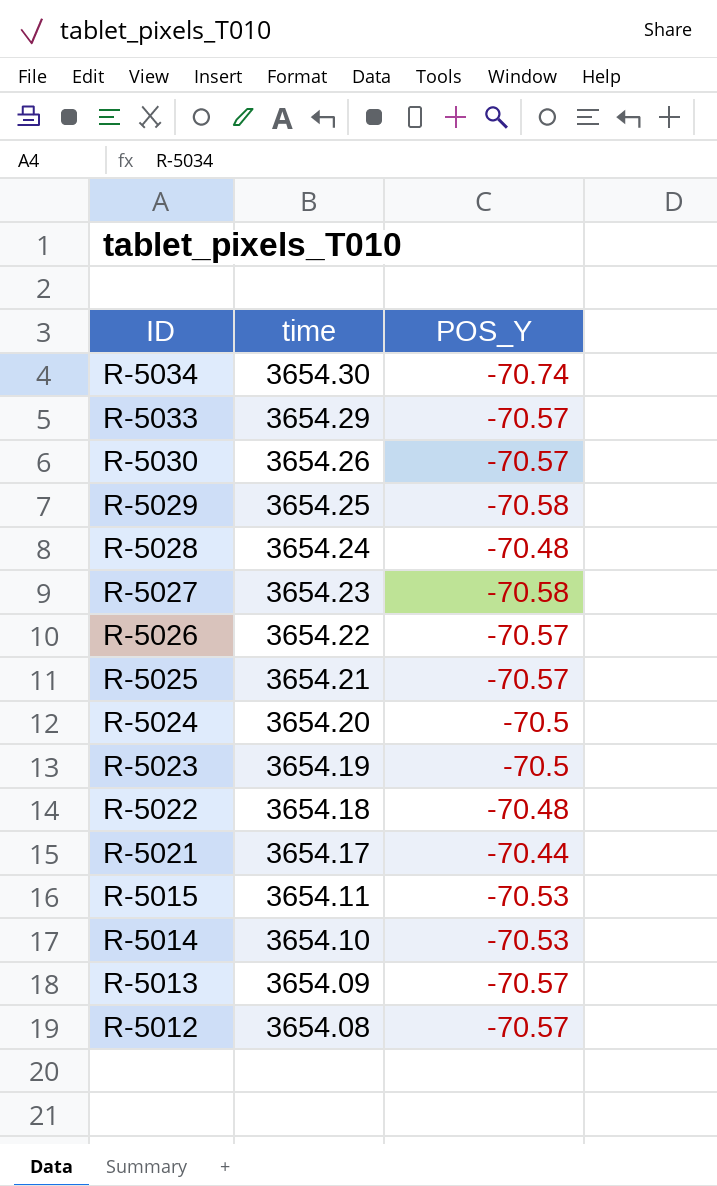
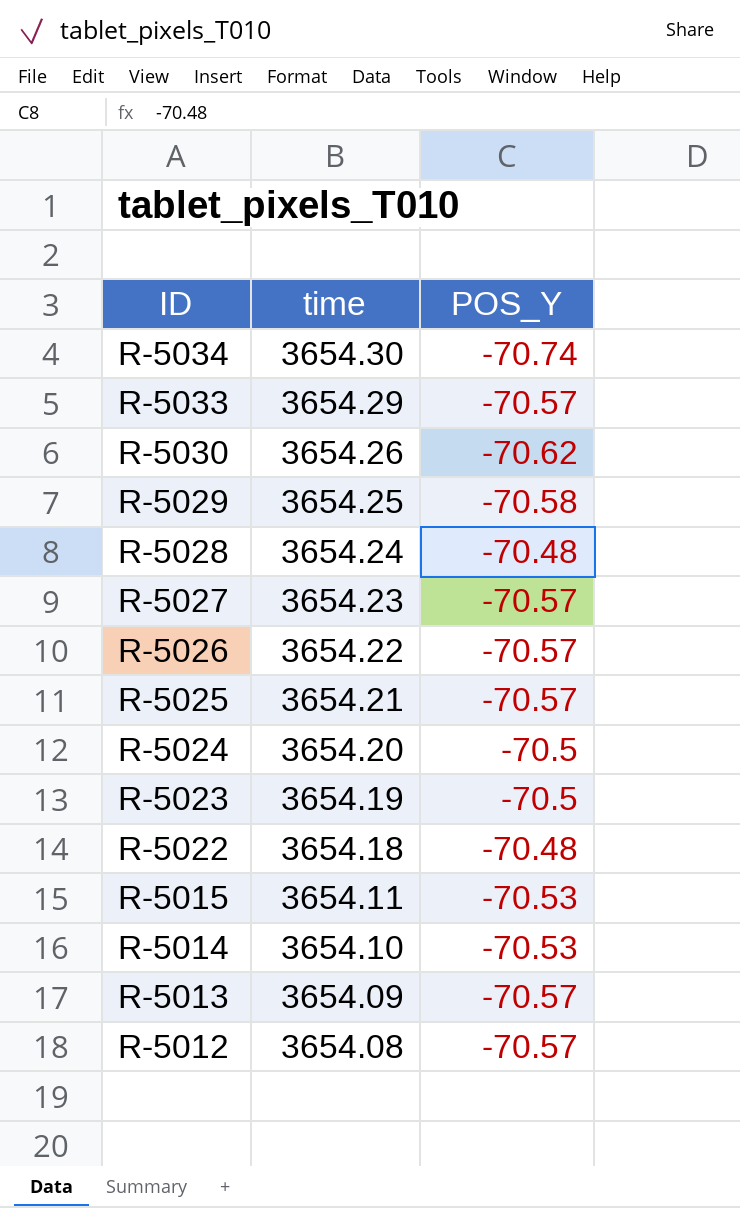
row R-5021: 3654.17 | -70.44 -> none
R-5030 | POS_Y: -70.57 -> -70.62
R-5027 | POS_Y: -70.58 -> -70.57

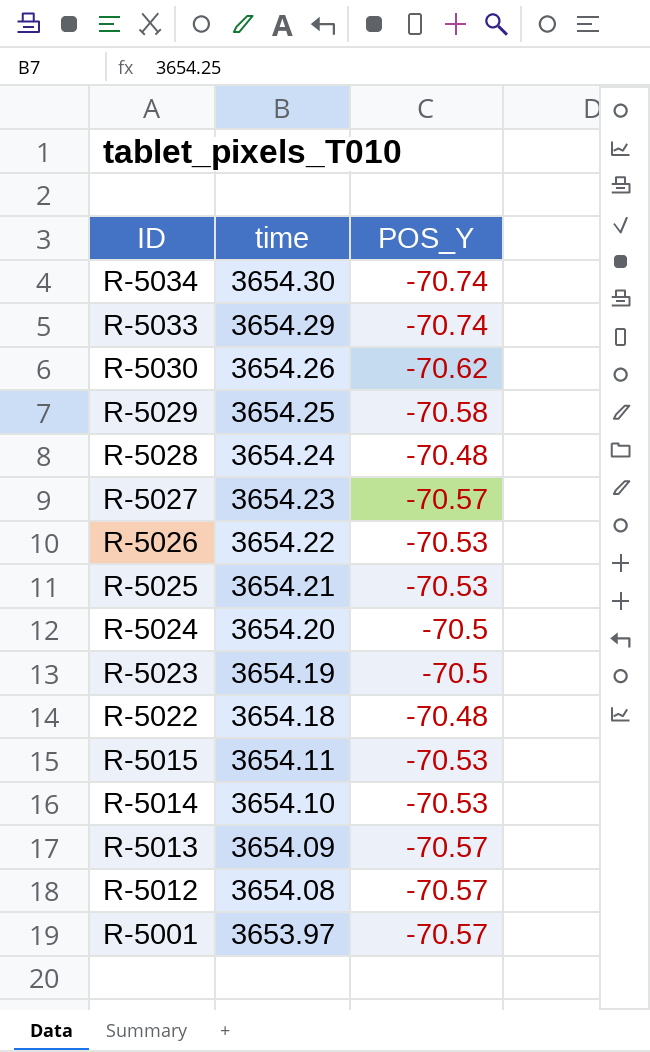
R-5033 | POS_Y: -70.57 -> -70.74
R-5026 | POS_Y: -70.57 -> -70.53
R-5025 | POS_Y: -70.57 -> -70.53
row R-5001: none -> 3653.97 | -70.57

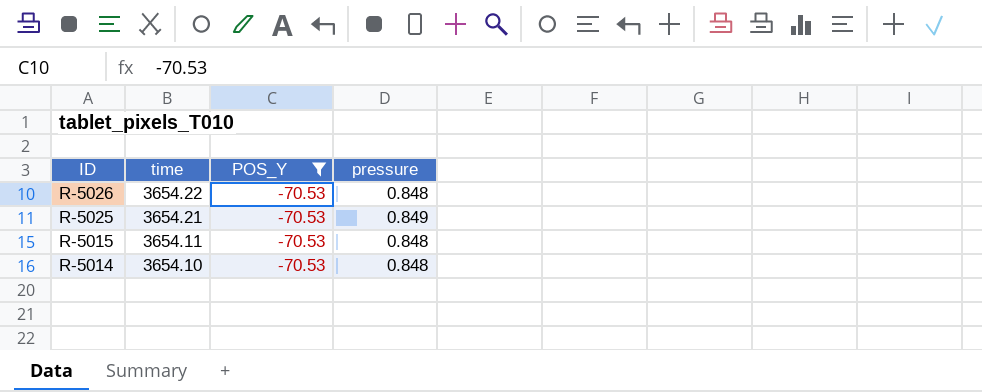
filter: none -> POS_Y = -70.53
column pressure | position: none -> 4

